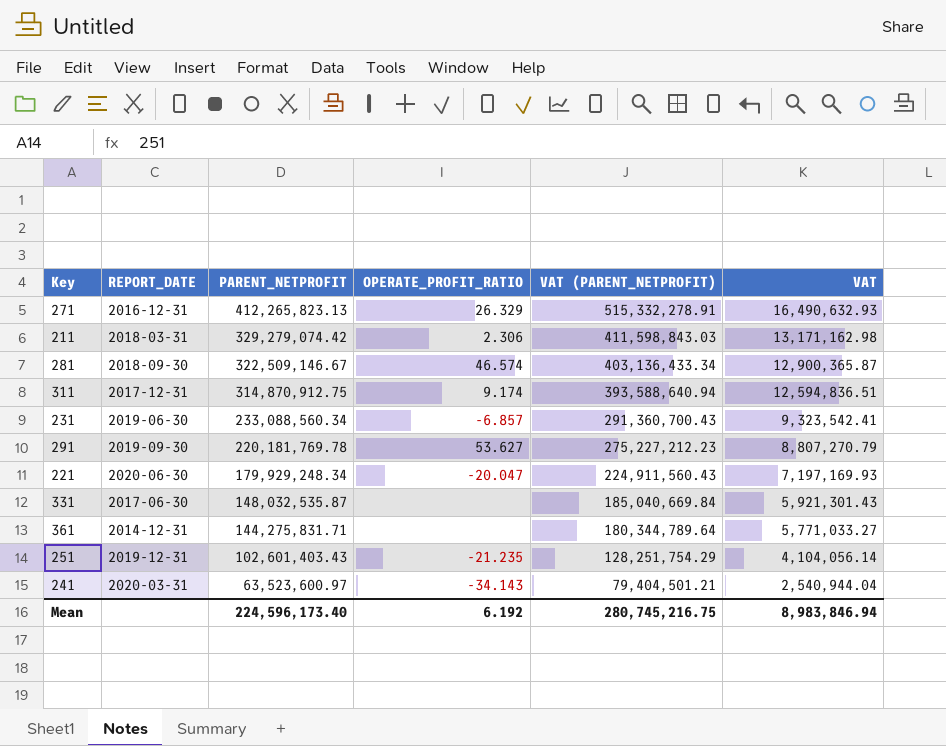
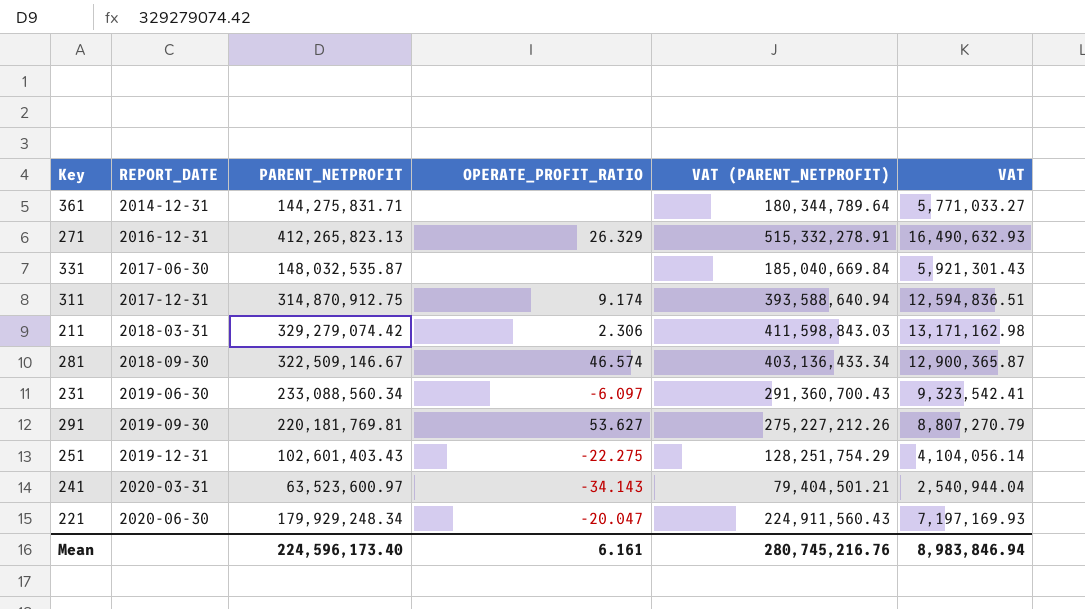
row order: PARENT_NETPROFIT descending -> REPORT_DATE ascending
231 | OPERATE_PROFIT_RATIO: -6.857 -> -6.097
291 | PARENT_NETPROFIT: 220,181,769.78 -> 220,181,769.81
291 | VAT (PARENT_NETPROFIT): 275,227,212.23 -> 275,227,212.26
251 | OPERATE_PROFIT_RATIO: -21.235 -> -22.275
Mean | OPERATE_PROFIT_RATIO: 6.192 -> 6.161
Mean | VAT (PARENT_NETPROFIT): 280,745,216.75 -> 280,745,216.76

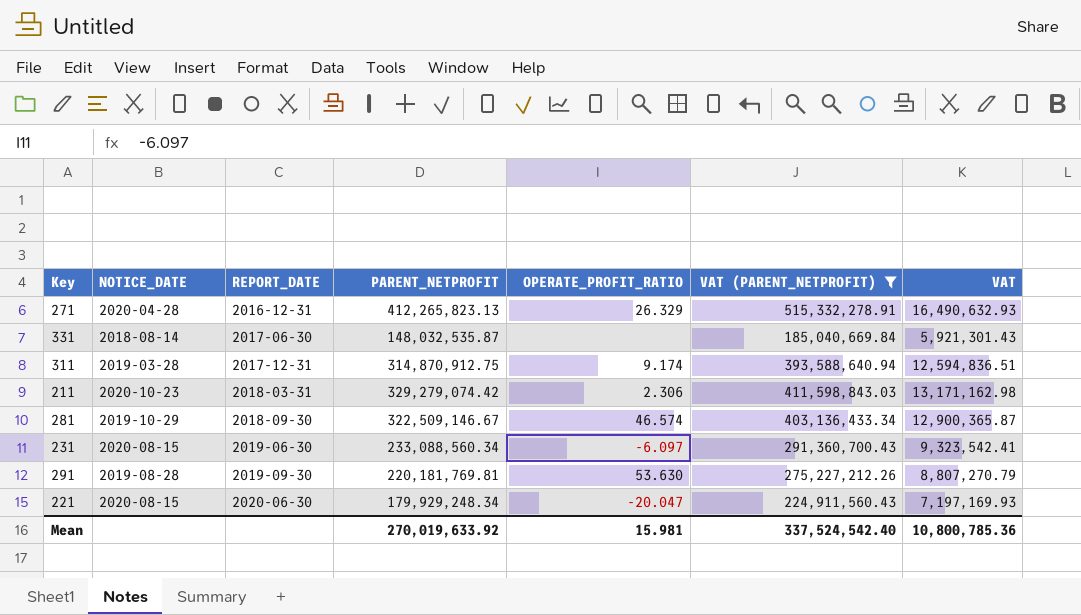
filter: none -> VAT (PARENT_NETPROFIT) >= 185,040,669.84
column NOTICE_DATE | position: none -> 2
291 | OPERATE_PROFIT_RATIO: 53.627 -> 53.630
Mean | PARENT_NETPROFIT: 224,596,173.40 -> 270,019,633.92
Mean | OPERATE_PROFIT_RATIO: 6.161 -> 15.981
Mean | VAT (PARENT_NETPROFIT): 280,745,216.76 -> 337,524,542.40
Mean | VAT: 8,983,846.94 -> 10,800,785.36

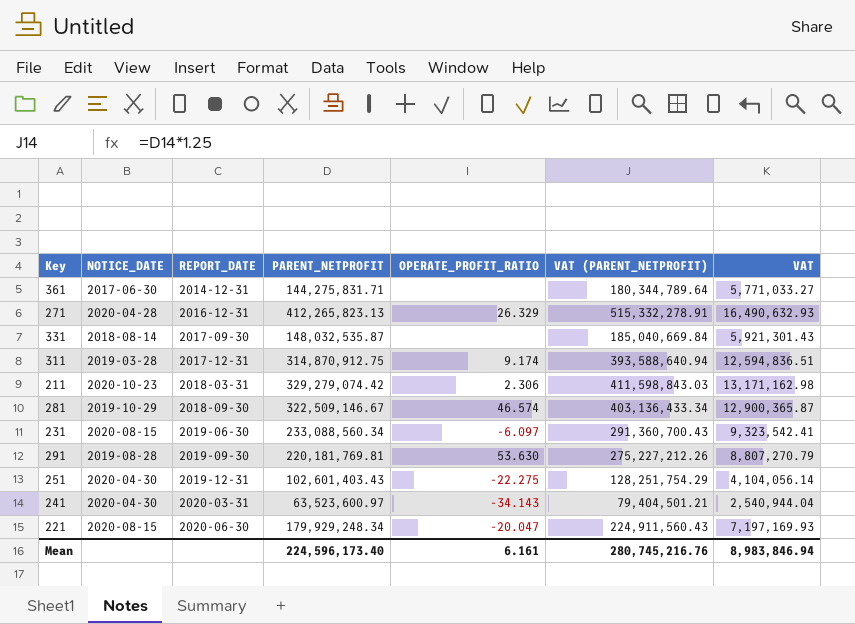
filter: VAT (PARENT_NETPROFIT) >= 185,040,669.84 -> none
331 | REPORT_DATE: 2017-06-30 -> 2017-09-30
Mean | PARENT_NETPROFIT: 270,019,633.92 -> 224,596,173.40
Mean | OPERATE_PROFIT_RATIO: 15.981 -> 6.161
Mean | VAT (PARENT_NETPROFIT): 337,524,542.40 -> 280,745,216.76
Mean | VAT: 10,800,785.36 -> 8,983,846.94

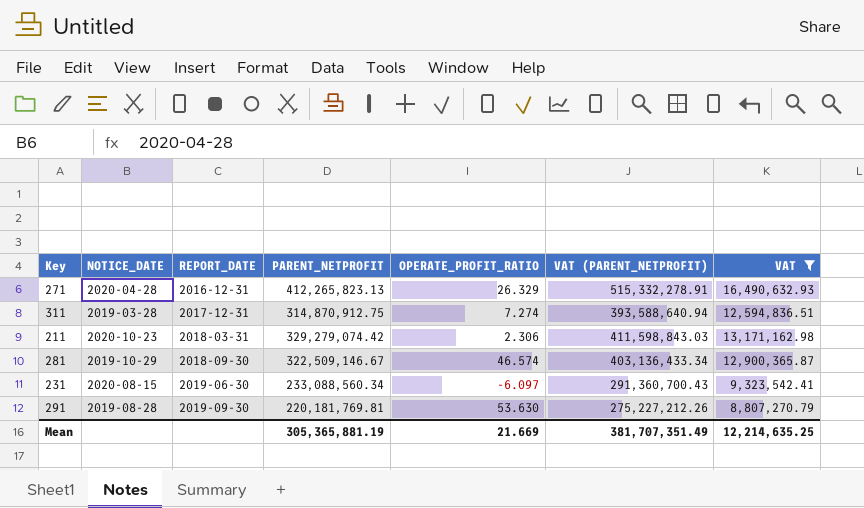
filter: none -> VAT >= 8,807,270.79
311 | OPERATE_PROFIT_RATIO: 9.174 -> 7.274
Mean | PARENT_NETPROFIT: 224,596,173.40 -> 305,365,881.19
Mean | OPERATE_PROFIT_RATIO: 6.161 -> 21.669
Mean | VAT (PARENT_NETPROFIT): 280,745,216.76 -> 381,707,351.49
Mean | VAT: 8,983,846.94 -> 12,214,635.25

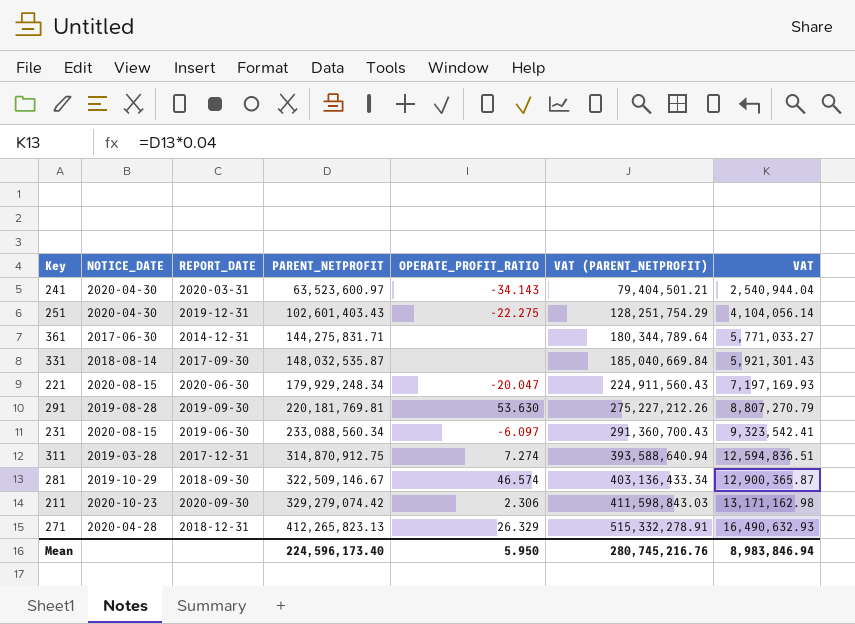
filter: VAT >= 8,807,270.79 -> none
row order: REPORT_DATE ascending -> PARENT_NETPROFIT ascending
211 | REPORT_DATE: 2018-03-31 -> 2020-09-30
271 | REPORT_DATE: 2016-12-31 -> 2018-12-31
Mean | PARENT_NETPROFIT: 305,365,881.19 -> 224,596,173.40
Mean | OPERATE_PROFIT_RATIO: 21.669 -> 5.950
Mean | VAT (PARENT_NETPROFIT): 381,707,351.49 -> 280,745,216.76
Mean | VAT: 12,214,635.25 -> 8,983,846.94

